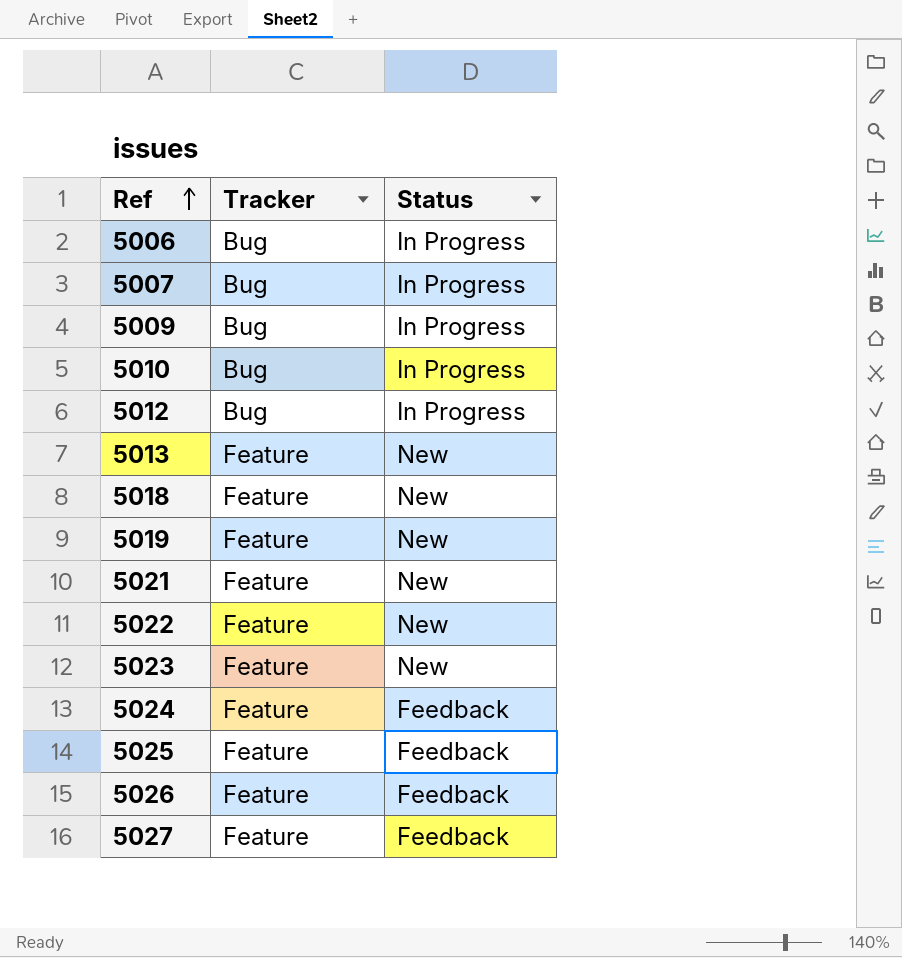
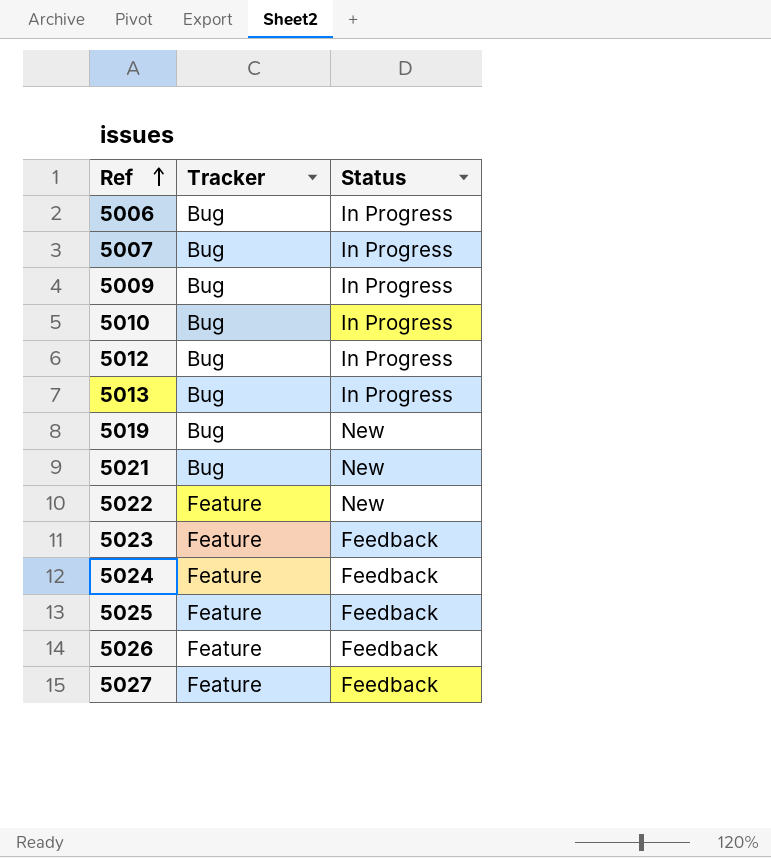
row 5018: Feature | New -> none
5013 | Tracker: Feature -> Bug
5013 | Status: New -> In Progress
5019 | Tracker: Feature -> Bug
5021 | Tracker: Feature -> Bug
5023 | Status: New -> Feedback

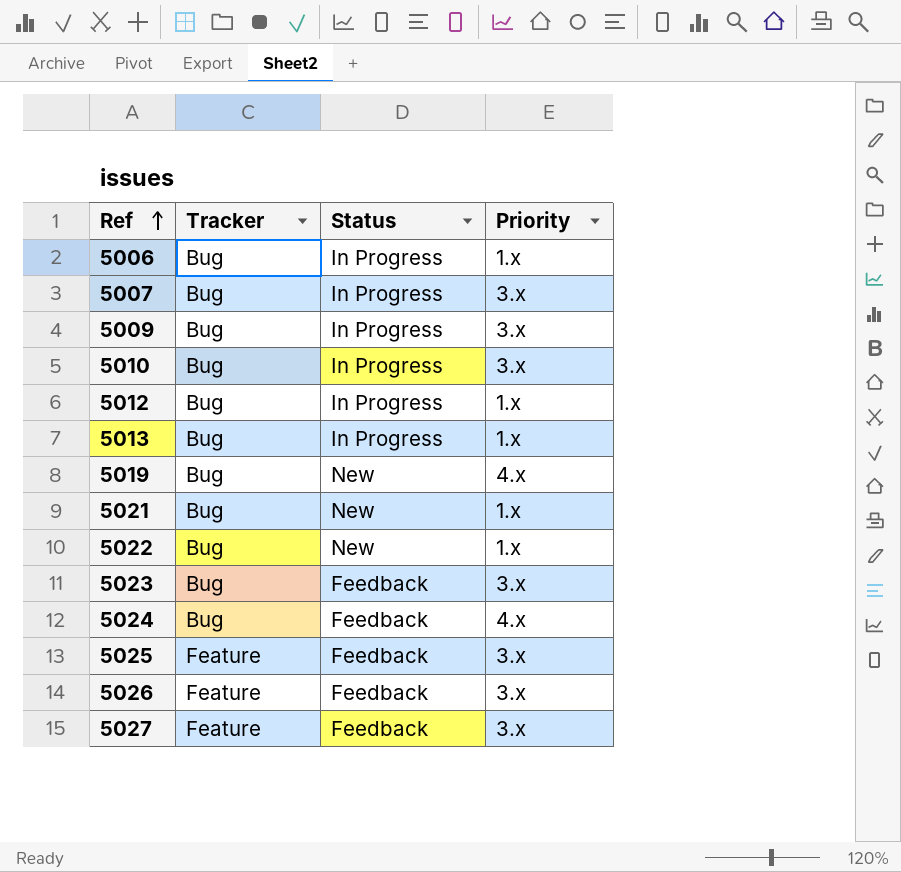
column Priority | position: none -> 4
5022 | Tracker: Feature -> Bug
5023 | Tracker: Feature -> Bug
5024 | Tracker: Feature -> Bug

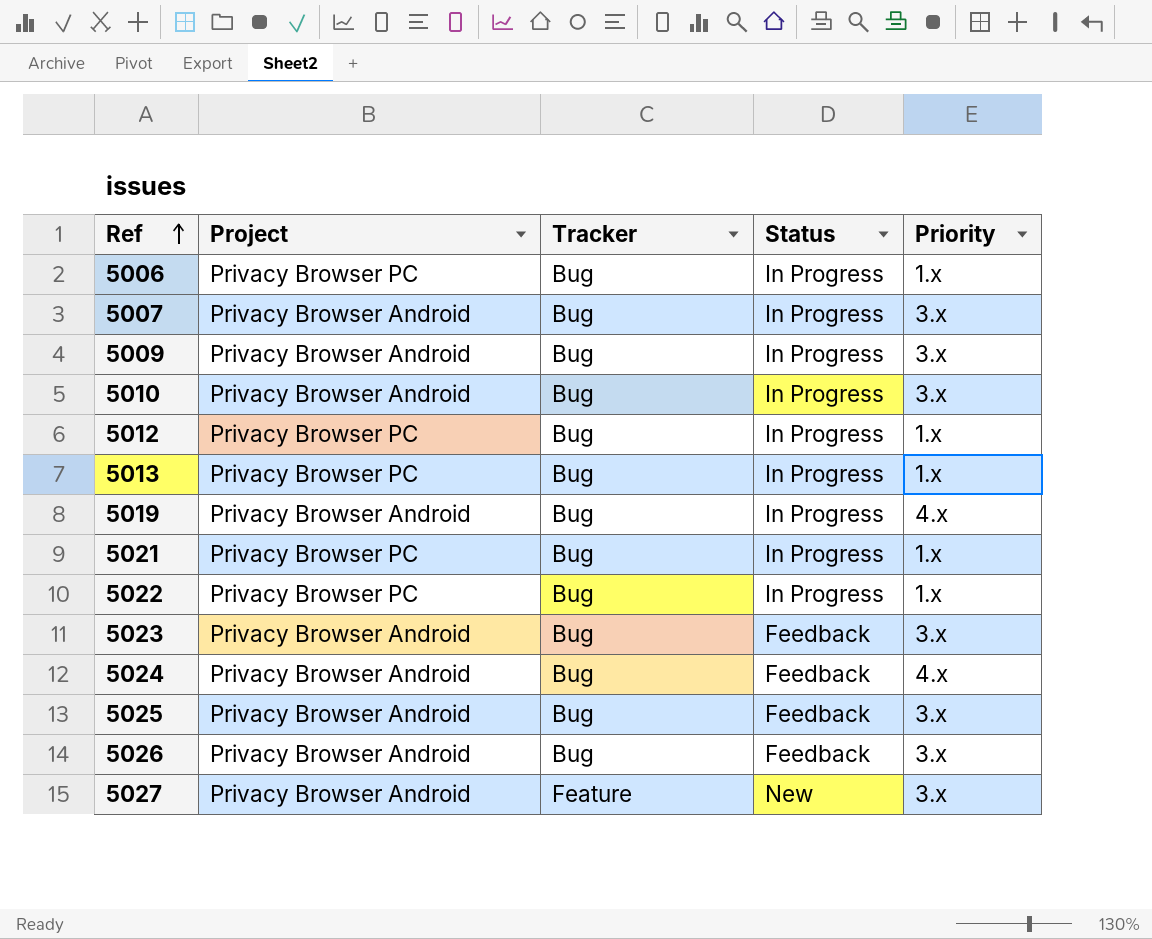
column Project | position: none -> 2
5019 | Status: New -> In Progress
5021 | Status: New -> In Progress
5022 | Status: New -> In Progress
5025 | Tracker: Feature -> Bug
5026 | Tracker: Feature -> Bug
5027 | Status: Feedback -> New

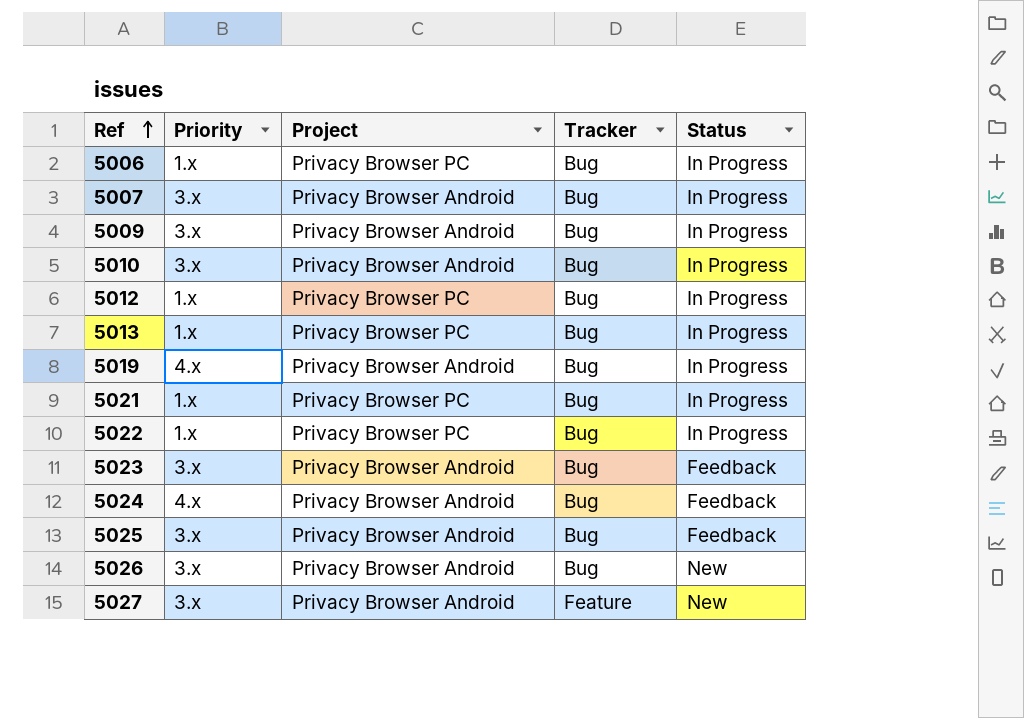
column Priority | position: 5 -> 2
5026 | Status: Feedback -> New

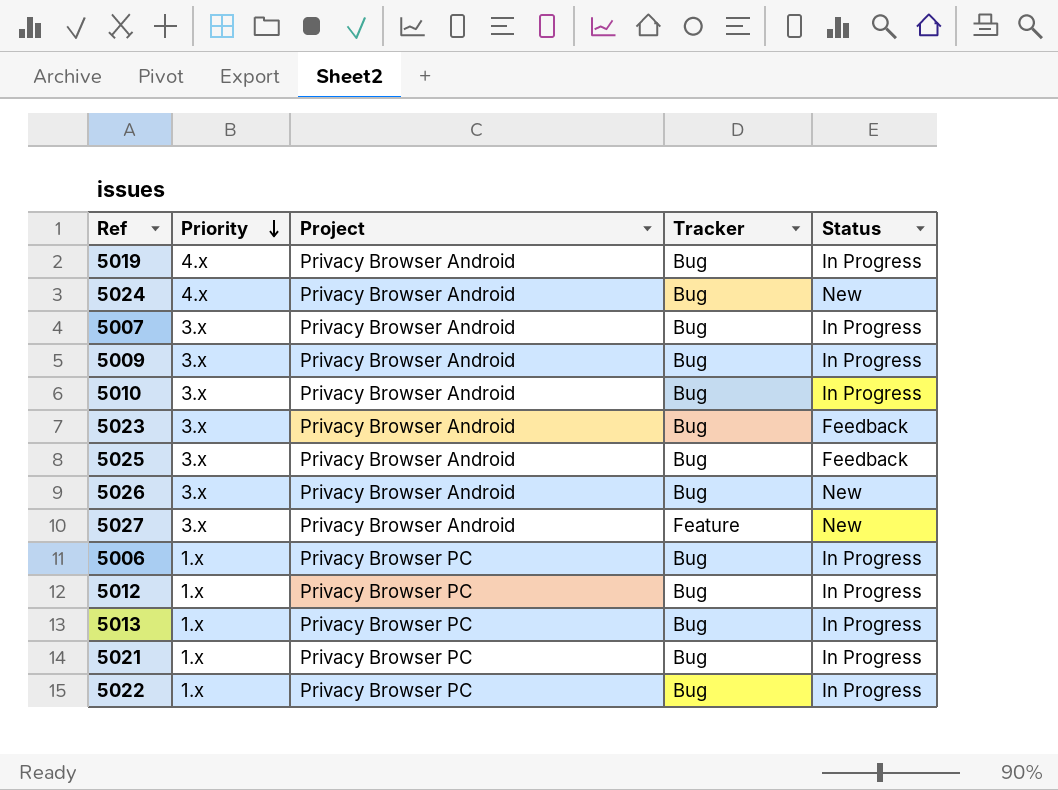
row order: Ref ascending -> Priority descending
5024 | Status: Feedback -> New

